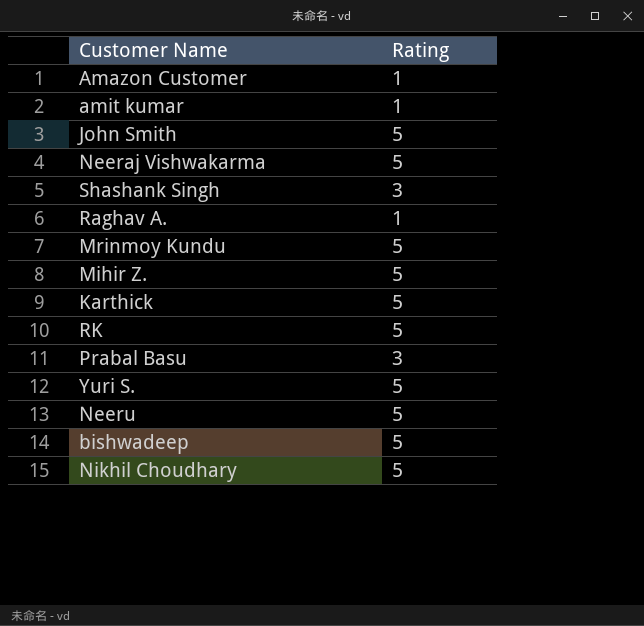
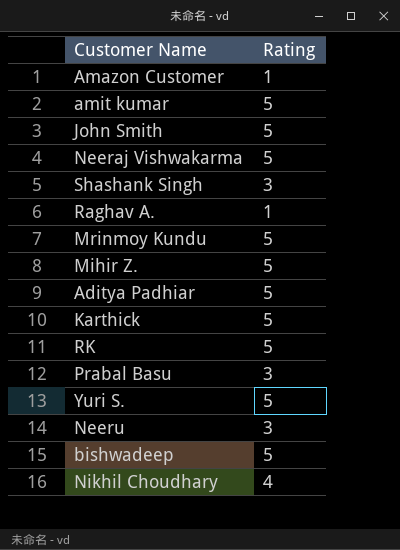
amit kumar | Rating: 1 -> 5
row Aditya Padhiar: none -> 5
Neeru | Rating: 5 -> 3
Nikhil Choudhary | Rating: 5 -> 4

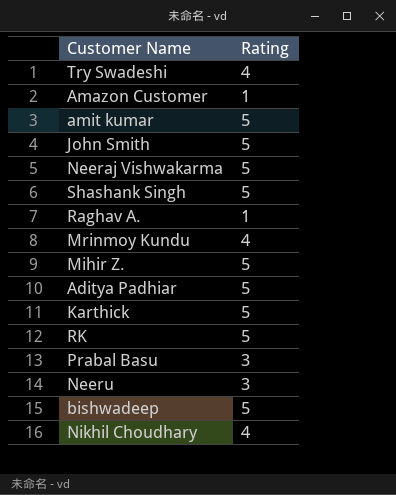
row Yuri S.: 5 -> none
row Try Swadeshi: none -> 4
Shashank Singh | Rating: 3 -> 5
Mrinmoy Kundu | Rating: 5 -> 4

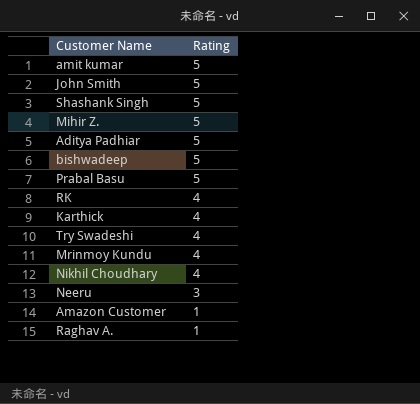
row order: none -> Rating descending
row Neeraj Vishwakarma: 5 -> none
Prabal Basu | Rating: 3 -> 5
RK | Rating: 5 -> 4
Karthick | Rating: 5 -> 4

